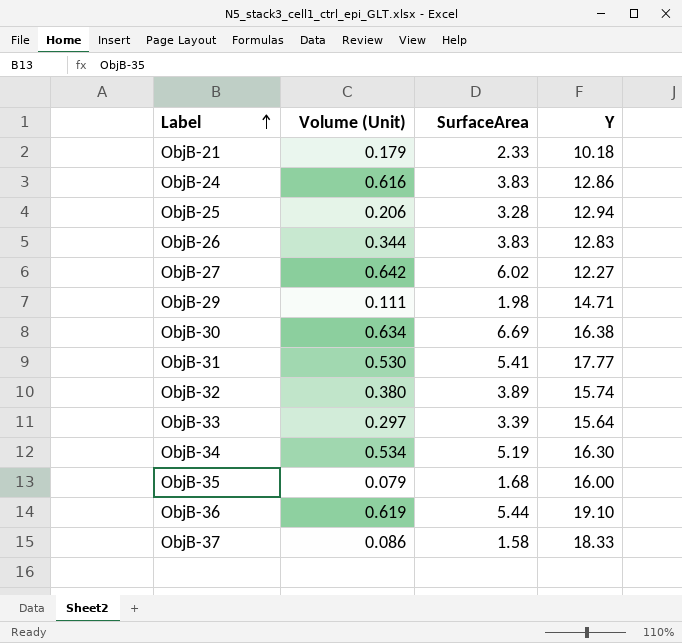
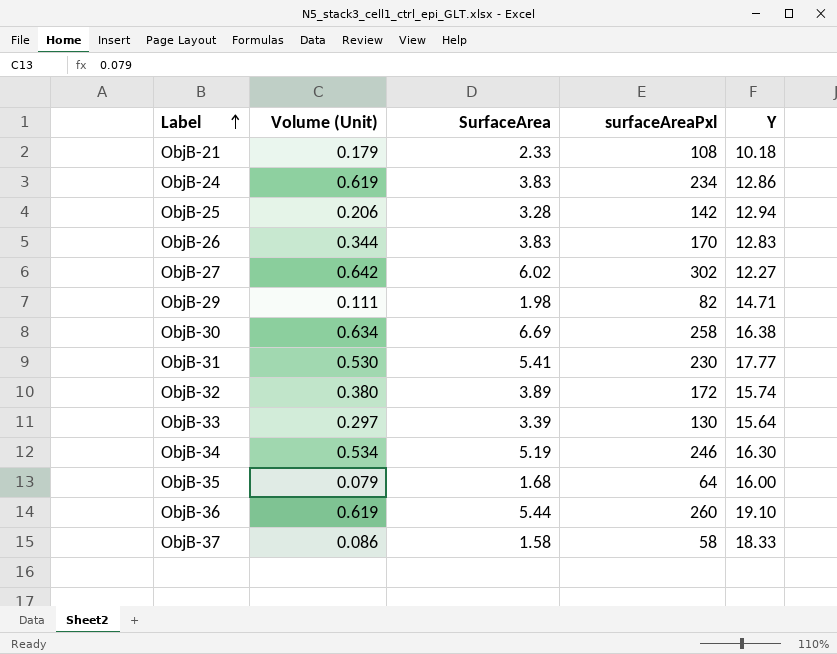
column surfaceAreaPxl | position: none -> 4
ObjB-24 | Volume (Unit): 0.616 -> 0.619

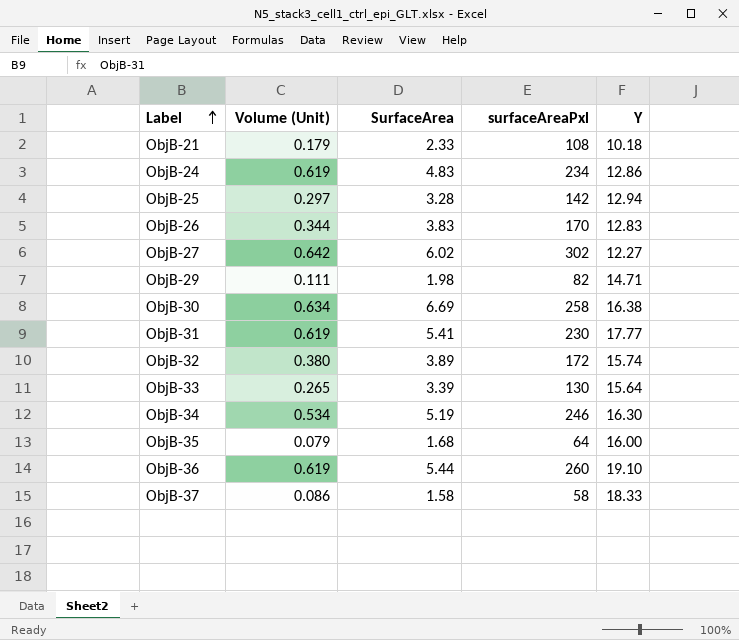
ObjB-24 | SurfaceArea: 3.83 -> 4.83
ObjB-25 | Volume (Unit): 0.206 -> 0.297
ObjB-31 | Volume (Unit): 0.530 -> 0.619
ObjB-33 | Volume (Unit): 0.297 -> 0.265

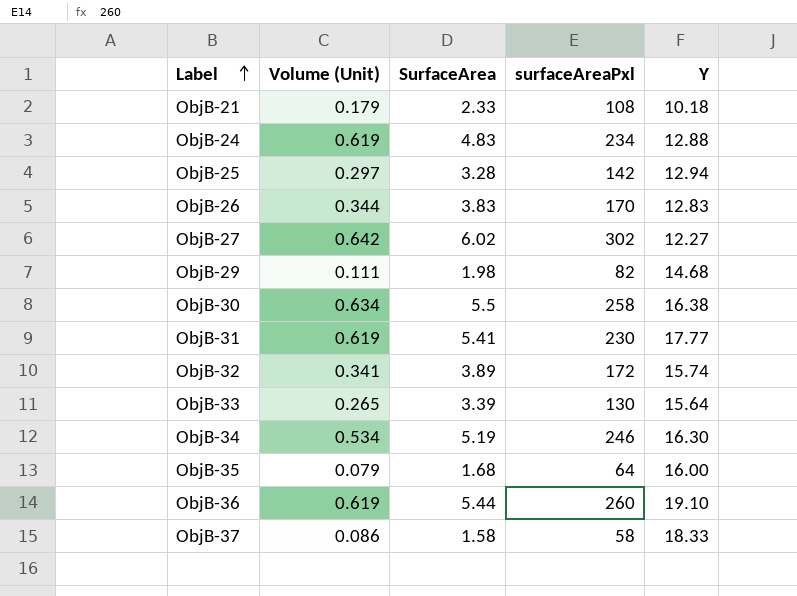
ObjB-24 | Y: 12.86 -> 12.88
ObjB-29 | Y: 14.71 -> 14.68
ObjB-30 | SurfaceArea: 6.69 -> 5.5
ObjB-32 | Volume (Unit): 0.380 -> 0.341

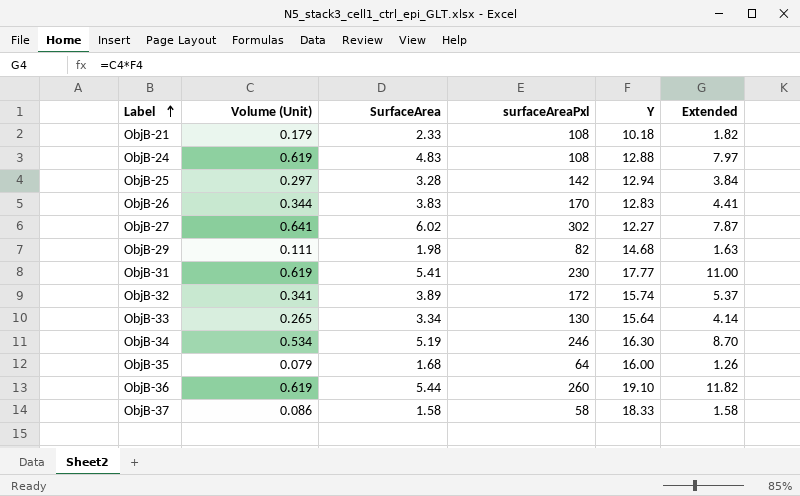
column Extended | formula: none -> [Volume (Unit)] * [Y]
row ObjB-30: 0.634 | 5.5 | 258 | 16.38 -> none
ObjB-24 | surfaceAreaPxl: 234 -> 108
ObjB-27 | Volume (Unit): 0.642 -> 0.641
ObjB-33 | SurfaceArea: 3.39 -> 3.34

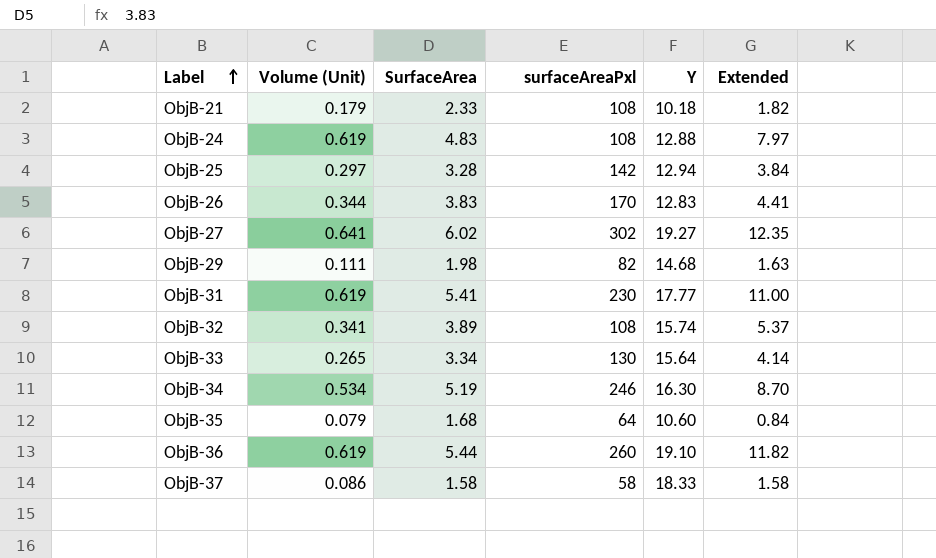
ObjB-27 | Y: 12.27 -> 19.27
ObjB-27 | Extended: 7.87 -> 12.35
ObjB-32 | surfaceAreaPxl: 172 -> 108
ObjB-35 | Y: 16.00 -> 10.60
ObjB-35 | Extended: 1.26 -> 0.84

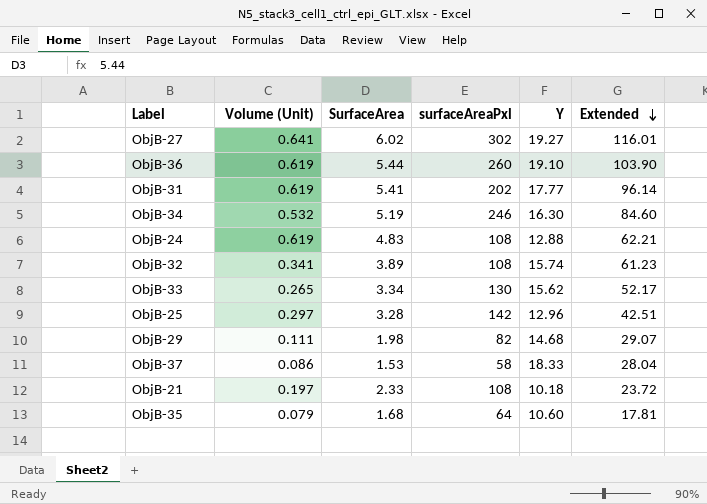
row order: Label ascending -> Extended descending
column Extended | formula: [Volume (Unit)] * [Y] -> [SurfaceArea] * [Y]
row ObjB-26: 0.344 | 3.83 | 170 | 12.83 | 4.41 -> none
ObjB-31 | surfaceAreaPxl: 230 -> 202
ObjB-34 | Volume (Unit): 0.534 -> 0.532
ObjB-33 | Y: 15.64 -> 15.62
ObjB-25 | Y: 12.94 -> 12.96
ObjB-37 | SurfaceArea: 1.58 -> 1.53
ObjB-21 | Volume (Unit): 0.179 -> 0.197

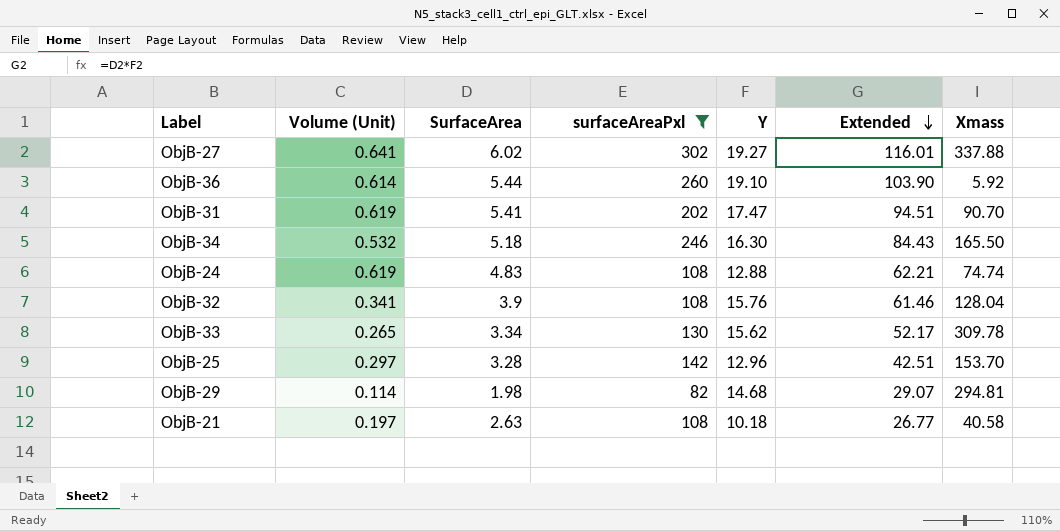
filter: none -> surfaceAreaPxl >= 82
column Xmass | position: none -> 7
ObjB-36 | Volume (Unit): 0.619 -> 0.614
ObjB-31 | Y: 17.77 -> 17.47
ObjB-31 | Extended: 96.14 -> 94.51
ObjB-34 | SurfaceArea: 5.19 -> 5.18
ObjB-34 | Extended: 84.60 -> 84.43
ObjB-32 | SurfaceArea: 3.89 -> 3.9
ObjB-32 | Y: 15.74 -> 15.76
ObjB-32 | Extended: 61.23 -> 61.46
ObjB-29 | Volume (Unit): 0.111 -> 0.114
ObjB-21 | SurfaceArea: 2.33 -> 2.63
ObjB-21 | Extended: 23.72 -> 26.77

